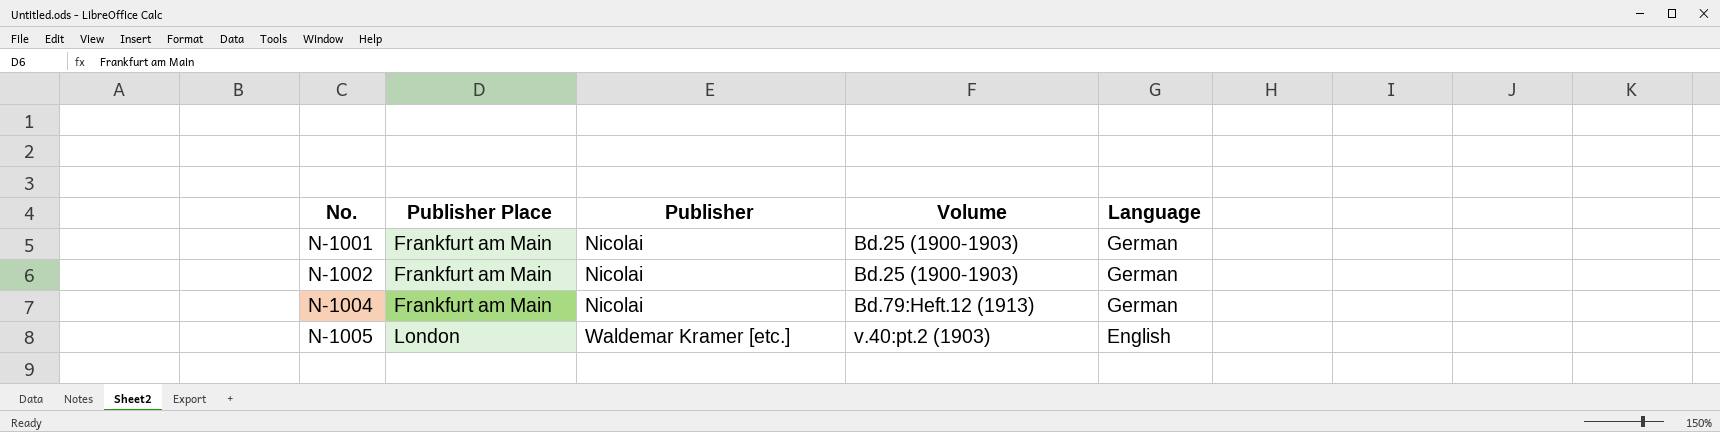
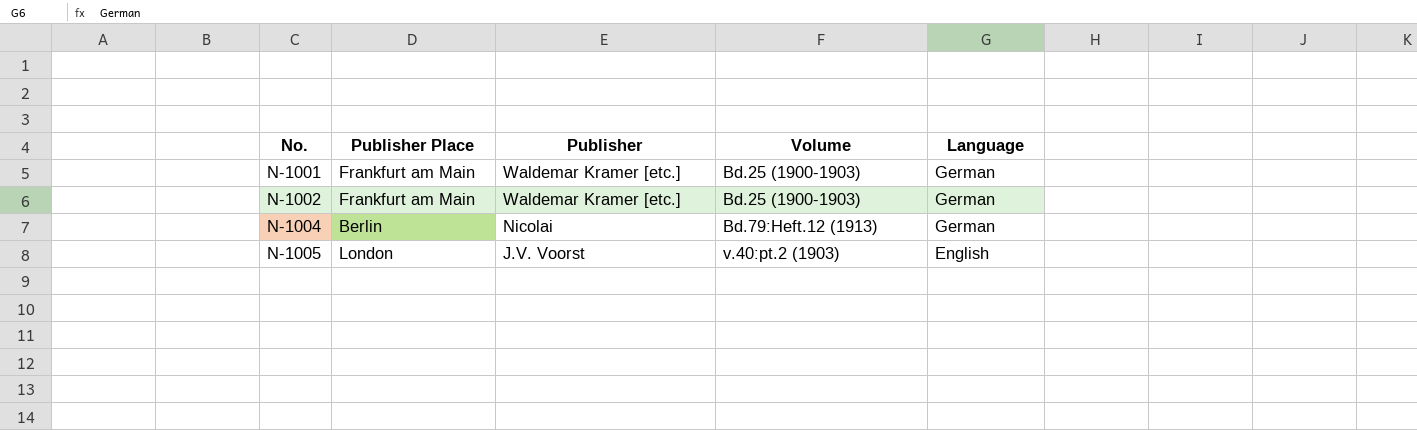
N-1001 | Publisher: Nicolai -> Waldemar Kramer [etc.]
N-1002 | Publisher: Nicolai -> Waldemar Kramer [etc.]
N-1004 | Publisher Place: Frankfurt am Main -> Berlin
N-1005 | Publisher: Waldemar Kramer [etc.] -> J.V. Voorst

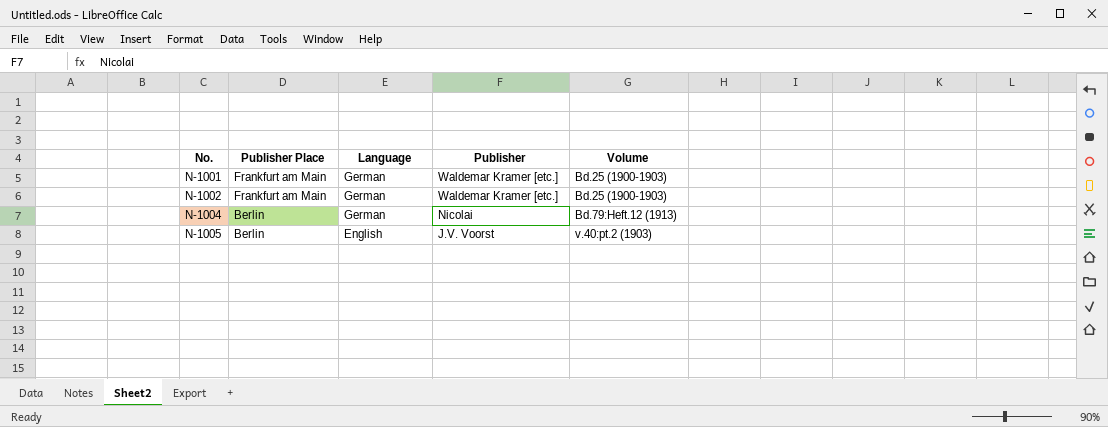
column Language | position: 5 -> 3
N-1005 | Publisher Place: London -> Berlin

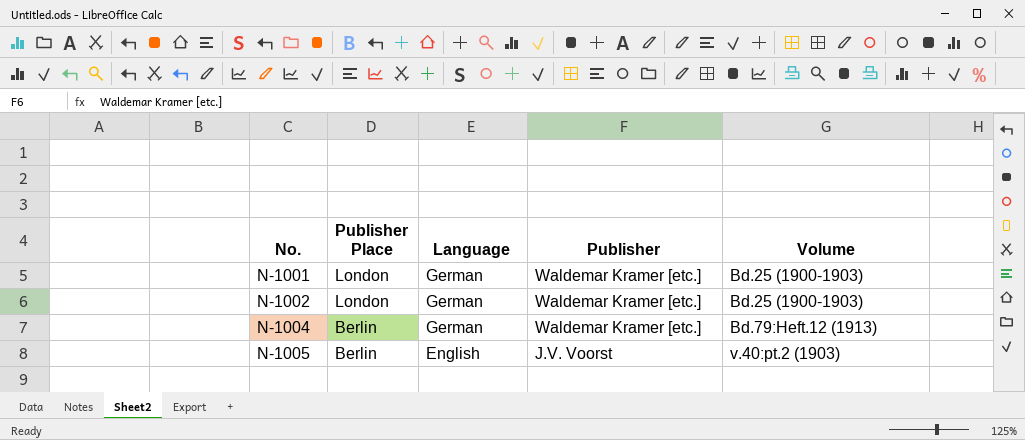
N-1001 | Publisher Place: Frankfurt am Main -> London
N-1002 | Publisher Place: Frankfurt am Main -> London
N-1004 | Publisher: Nicolai -> Waldemar Kramer [etc.]

